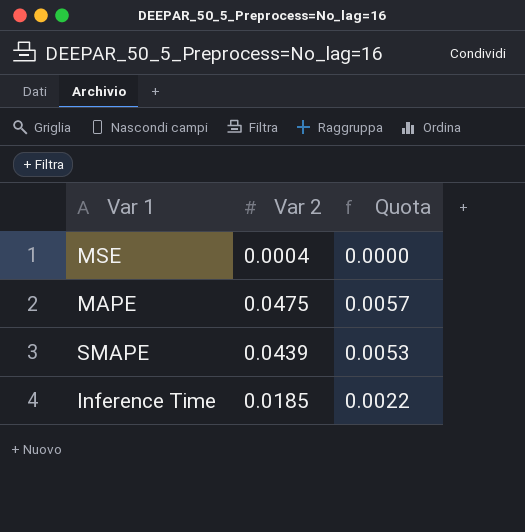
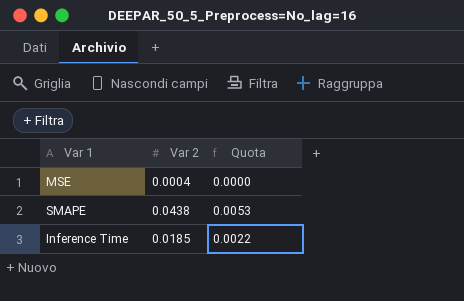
row MAPE: 0.0475 | 0.0057 -> none
SMAPE | Var 2: 0.0439 -> 0.0438

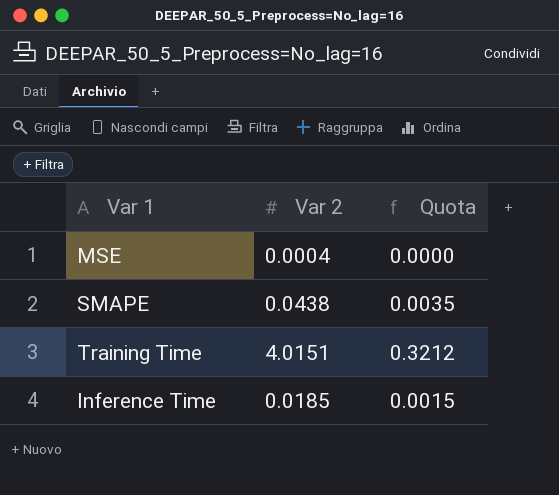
column Quota | formula: [Var 2] * 0.12 -> [Var 2] * 0.08
row Training Time: none -> 4.0151 | 0.3212

